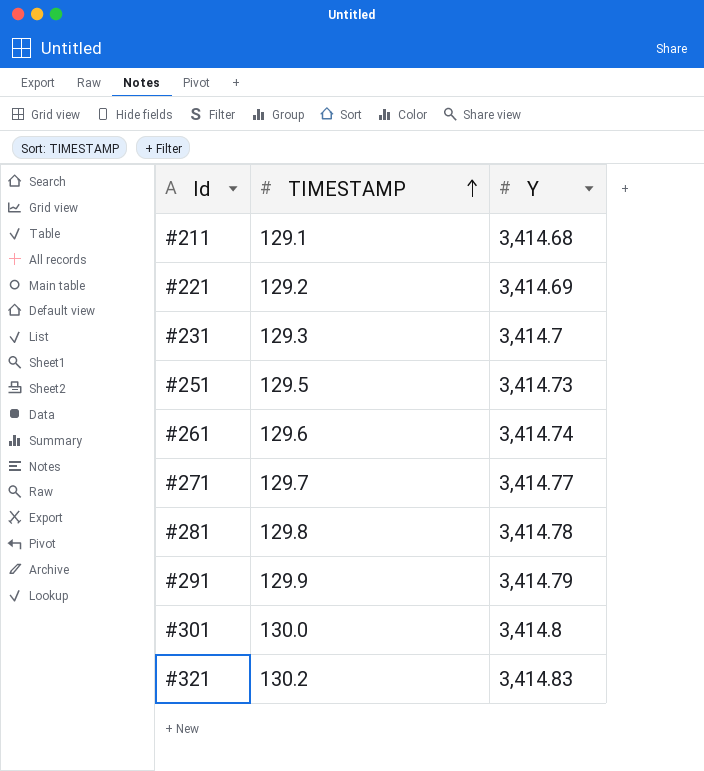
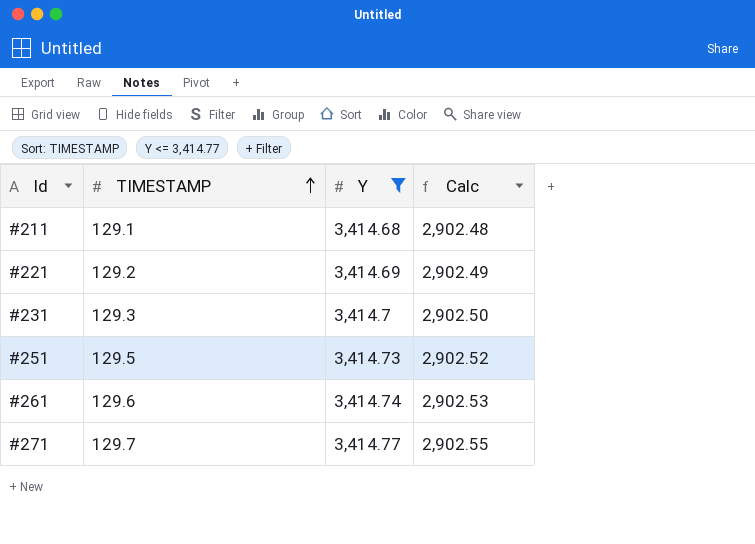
filter: none -> Y <= 3,414.77
column Calc | formula: none -> [Y] * 0.85

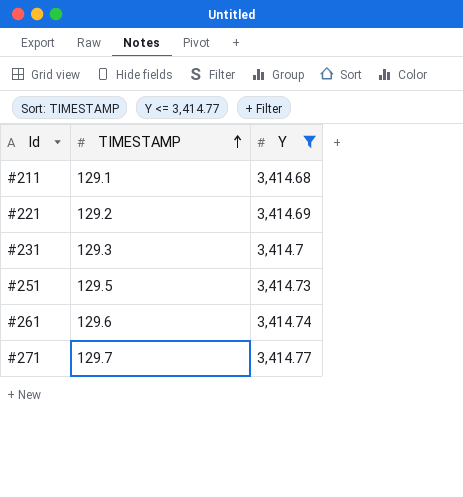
column Calc | formula: [Y] * 0.85 -> none

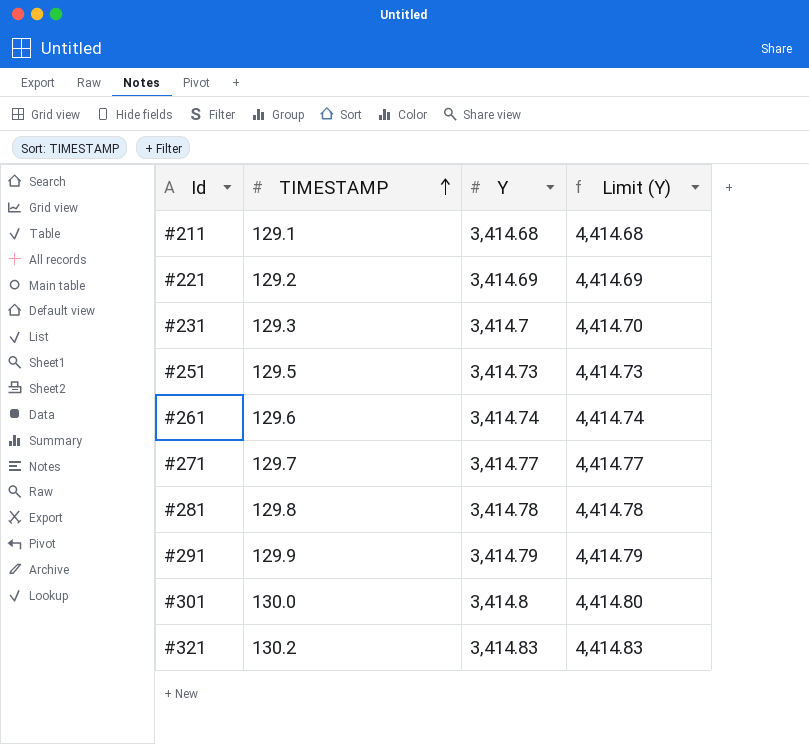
filter: Y <= 3,414.77 -> none
column Limit (Y) | formula: none -> [Y] + 1000

